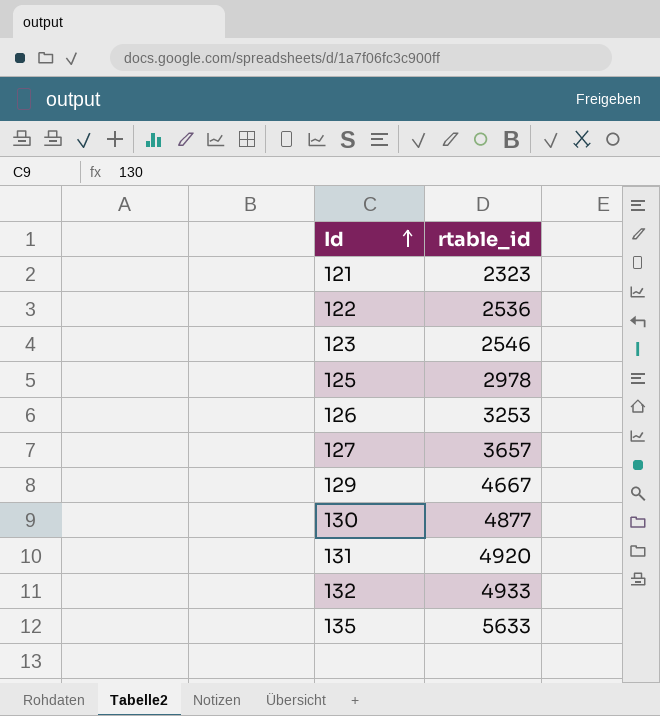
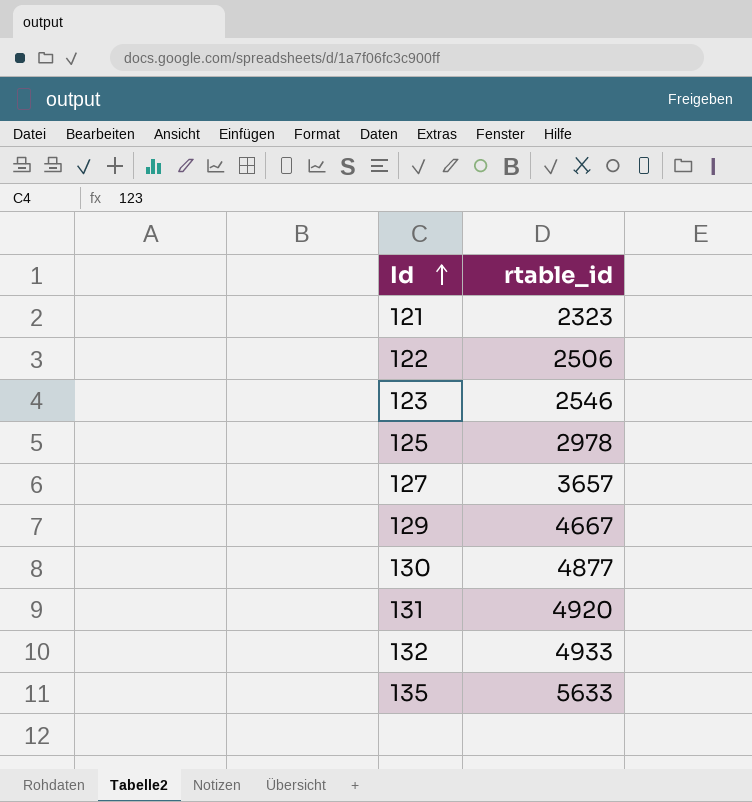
row 126: 3253 -> none
122 | rtable_id: 2536 -> 2506

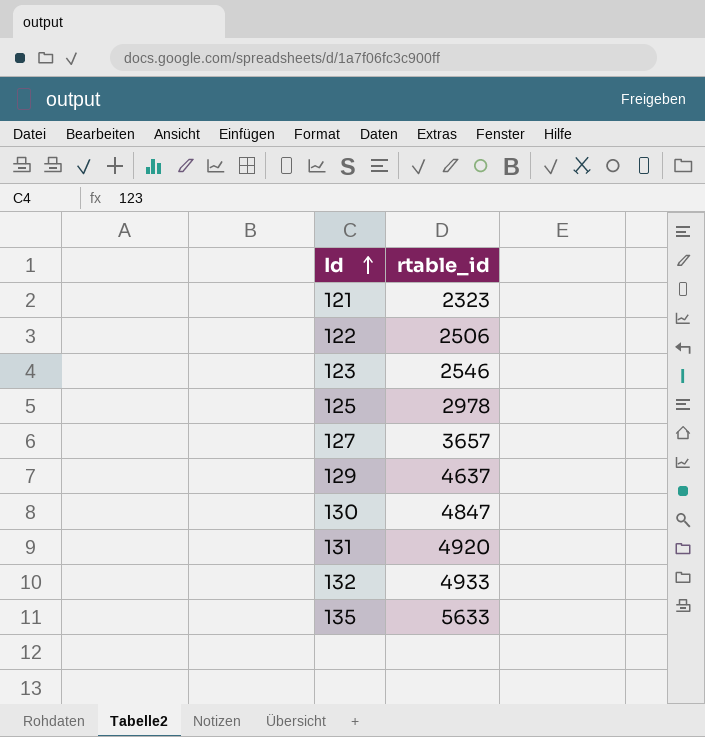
129 | rtable_id: 4667 -> 4637
130 | rtable_id: 4877 -> 4847

